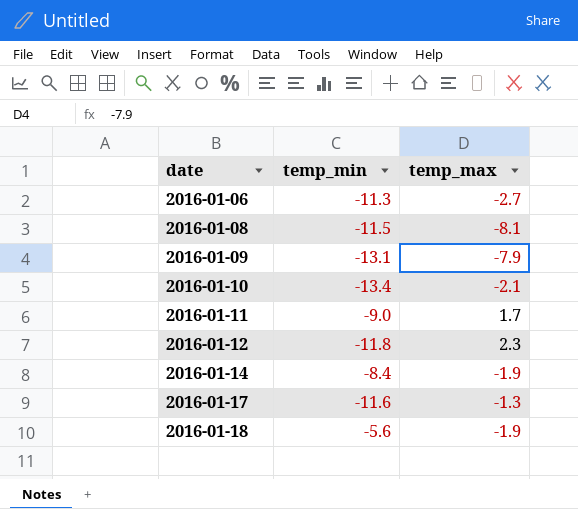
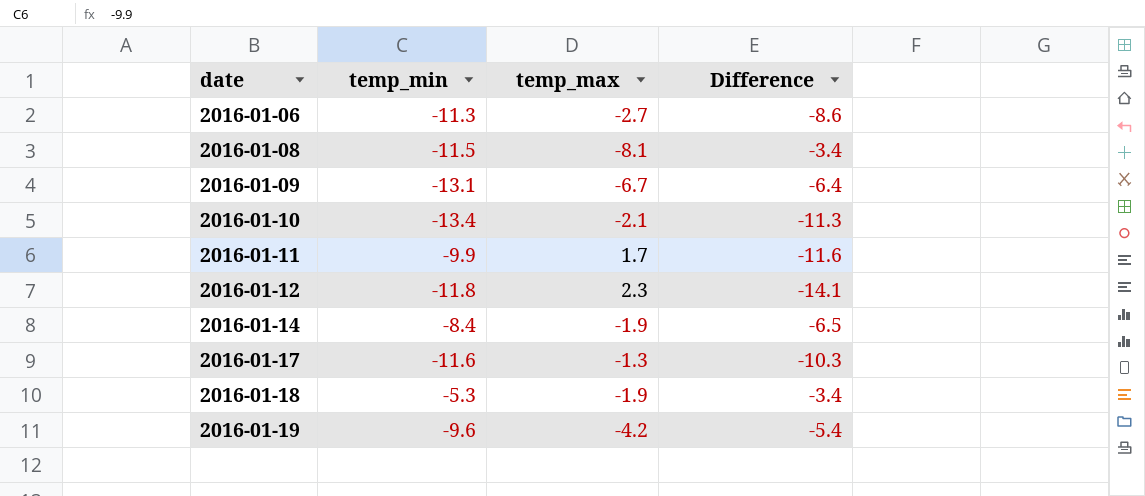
column Difference | formula: none -> [temp_min] - [temp_max]
2016-01-09 | temp_max: -7.9 -> -6.7
2016-01-11 | temp_min: -9.0 -> -9.9
2016-01-18 | temp_min: -5.6 -> -5.3
row 2016-01-19: none -> -9.6 | -4.2 | -5.4

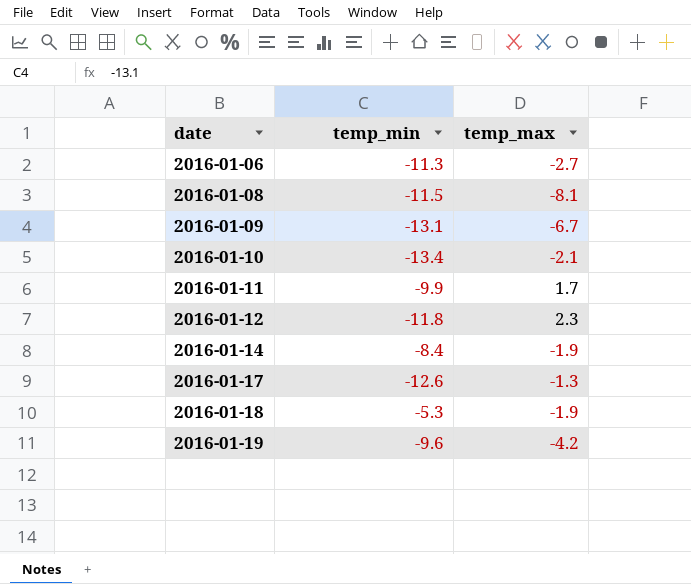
column Difference | formula: [temp_min] - [temp_max] -> none
2016-01-17 | temp_min: -11.6 -> -12.6

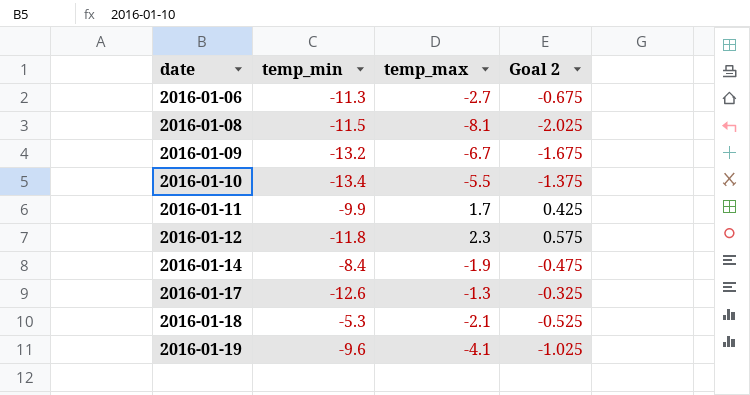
column Goal 2 | formula: none -> [temp_max] * 0.25
2016-01-09 | temp_min: -13.1 -> -13.2
2016-01-10 | temp_max: -2.1 -> -5.5
2016-01-18 | temp_max: -1.9 -> -2.1
2016-01-19 | temp_max: -4.2 -> -4.1

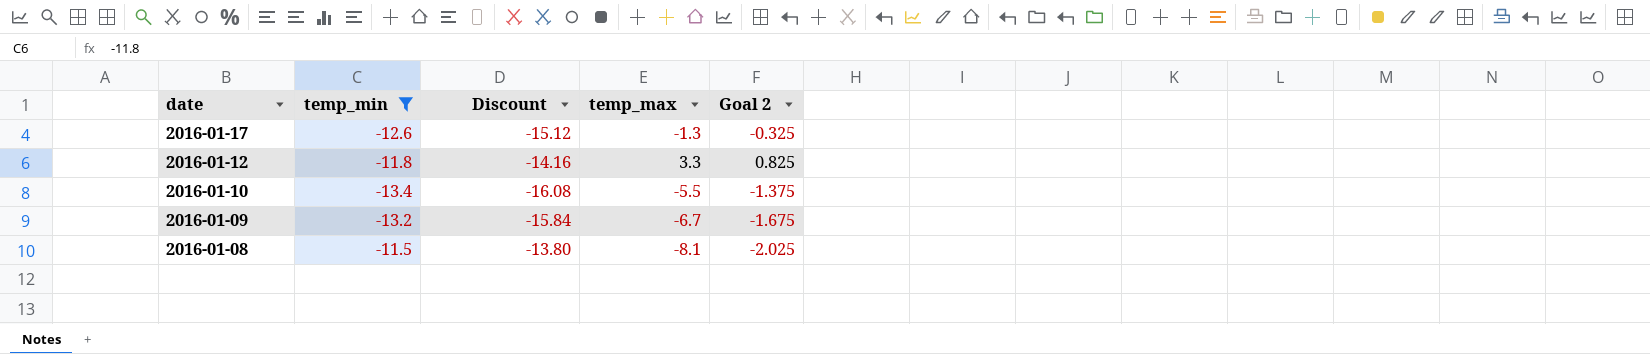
filter: none -> temp_min <= -11.5
row order: date ascending -> date descending
column Discount | formula: none -> [temp_min] * 1.2
2016-01-12 | temp_max: 2.3 -> 3.3
2016-01-12 | Goal 2: 0.575 -> 0.825

